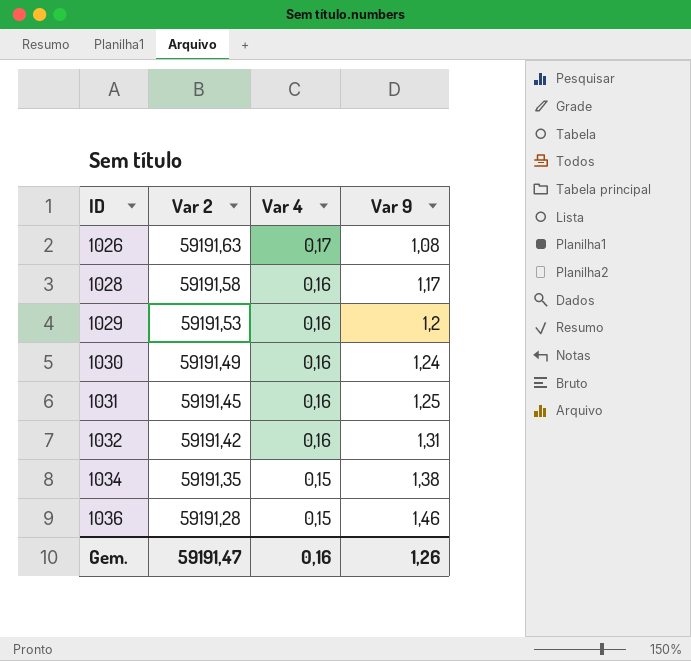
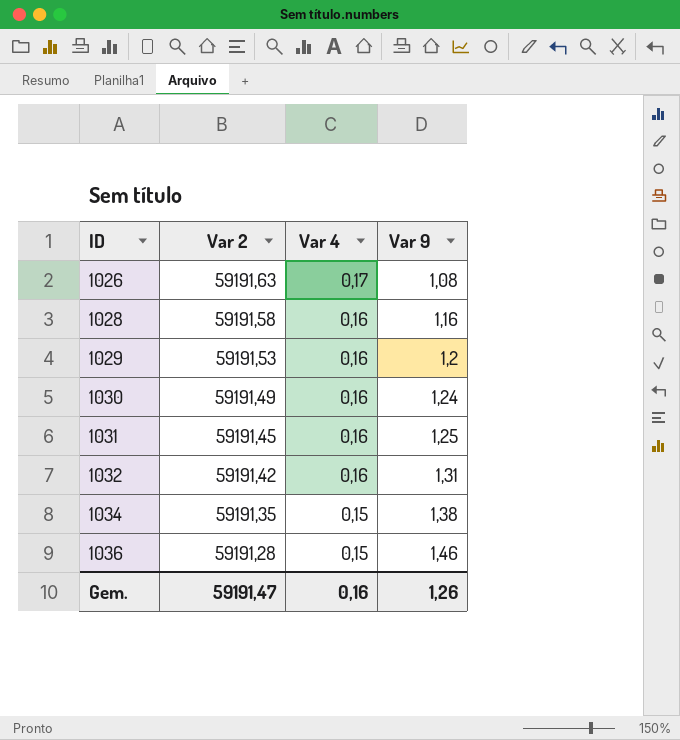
1028 | Var 9: 1,17 -> 1,16

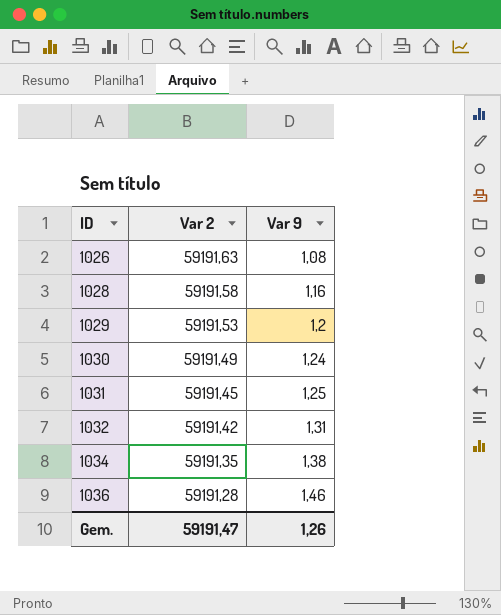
column Var 4 | position: 3 -> none

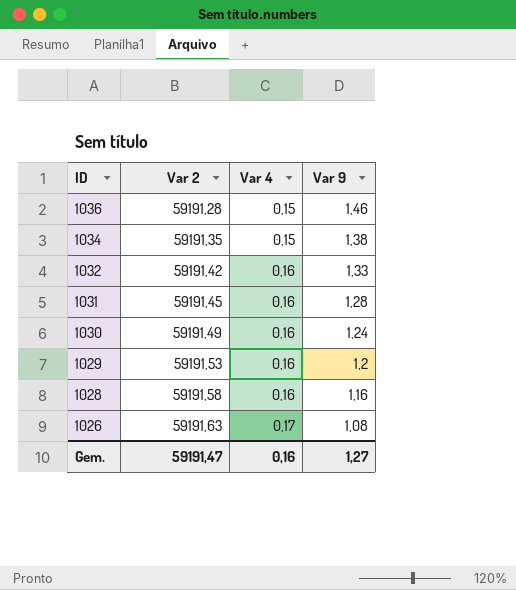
row order: ID ascending -> ID descending
column Var 4 | position: none -> 3
1032 | Var 9: 1,31 -> 1,33
1031 | Var 9: 1,25 -> 1,28
Gem. | Var 9: 1,26 -> 1,27

